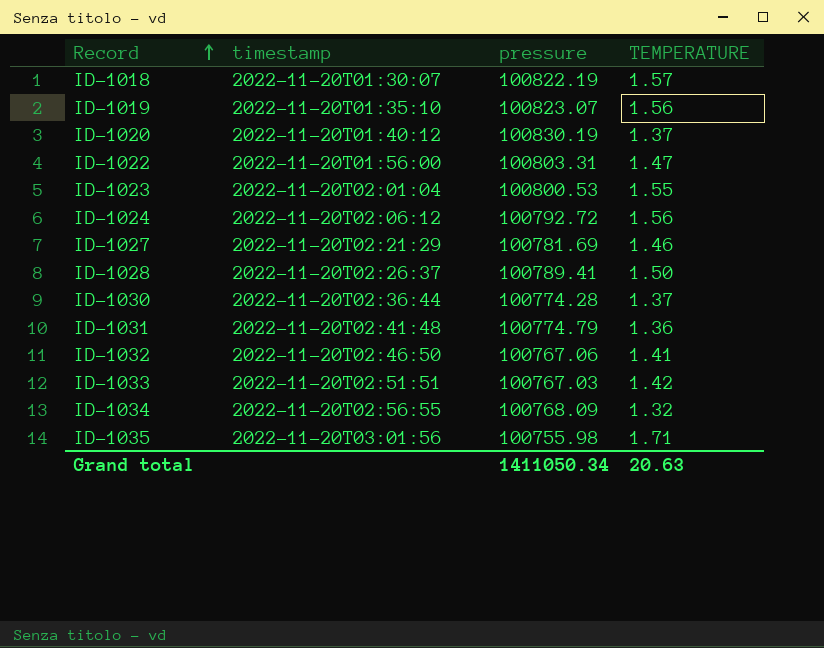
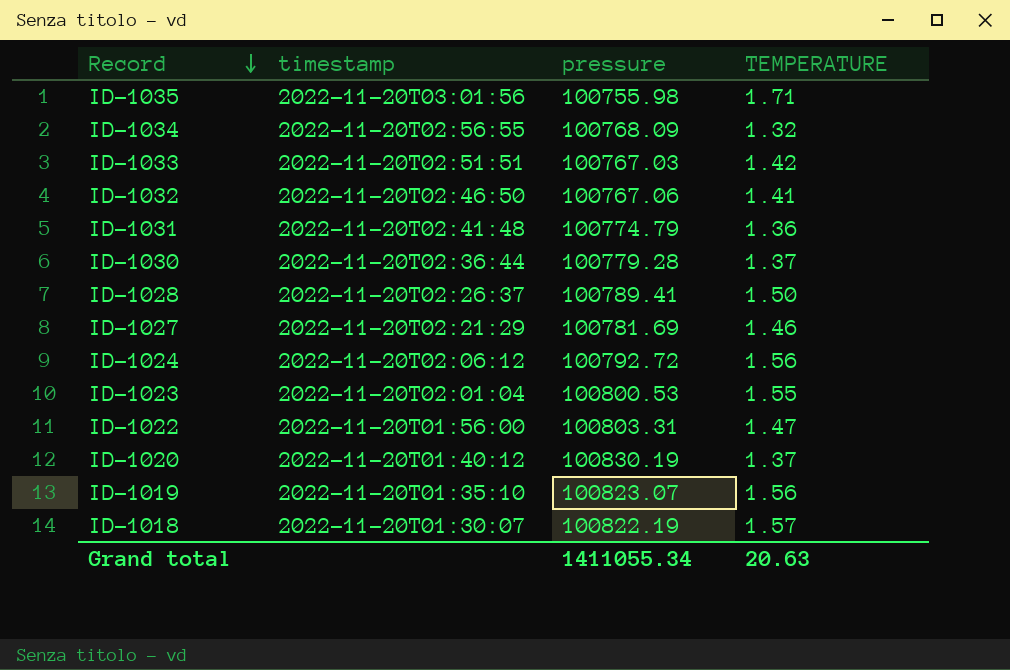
row order: Record ascending -> Record descending
ID-1030 | pressure: 100774.28 -> 100779.28
Grand total | pressure: 1411050.34 -> 1411055.34

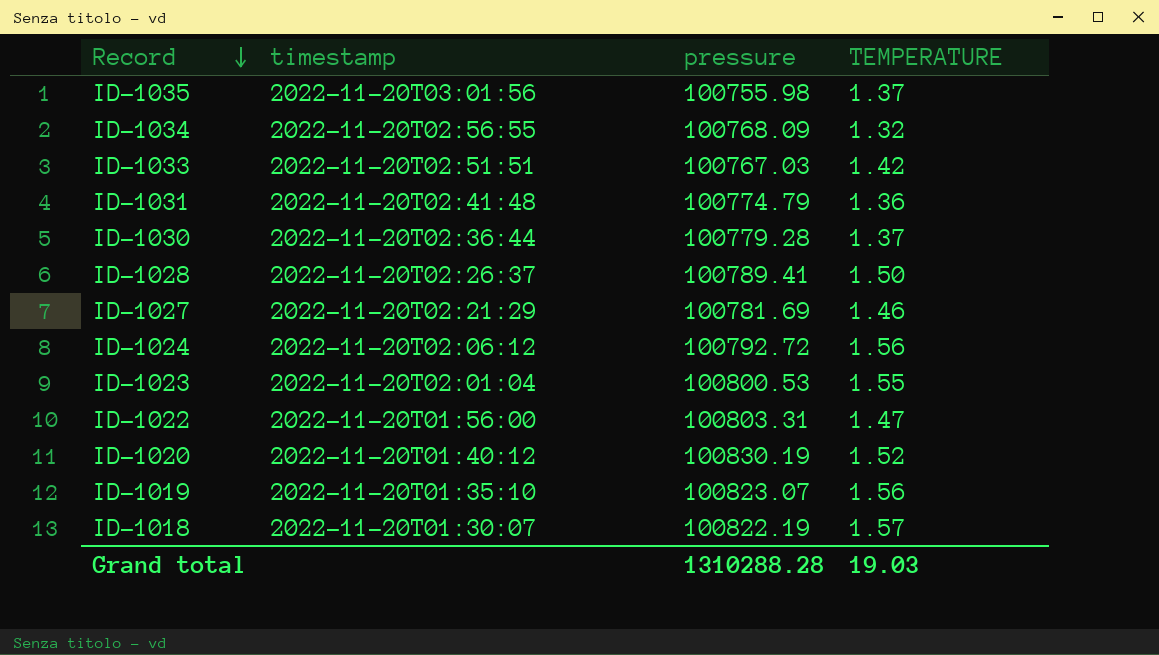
row ID-1032: 2022-11-20T02:46:50 | 100767.06 | 1.41 -> none
ID-1035 | TEMPERATURE: 1.71 -> 1.37
ID-1020 | TEMPERATURE: 1.37 -> 1.52
Grand total | pressure: 1411055.34 -> 1310288.28
Grand total | TEMPERATURE: 20.63 -> 19.03

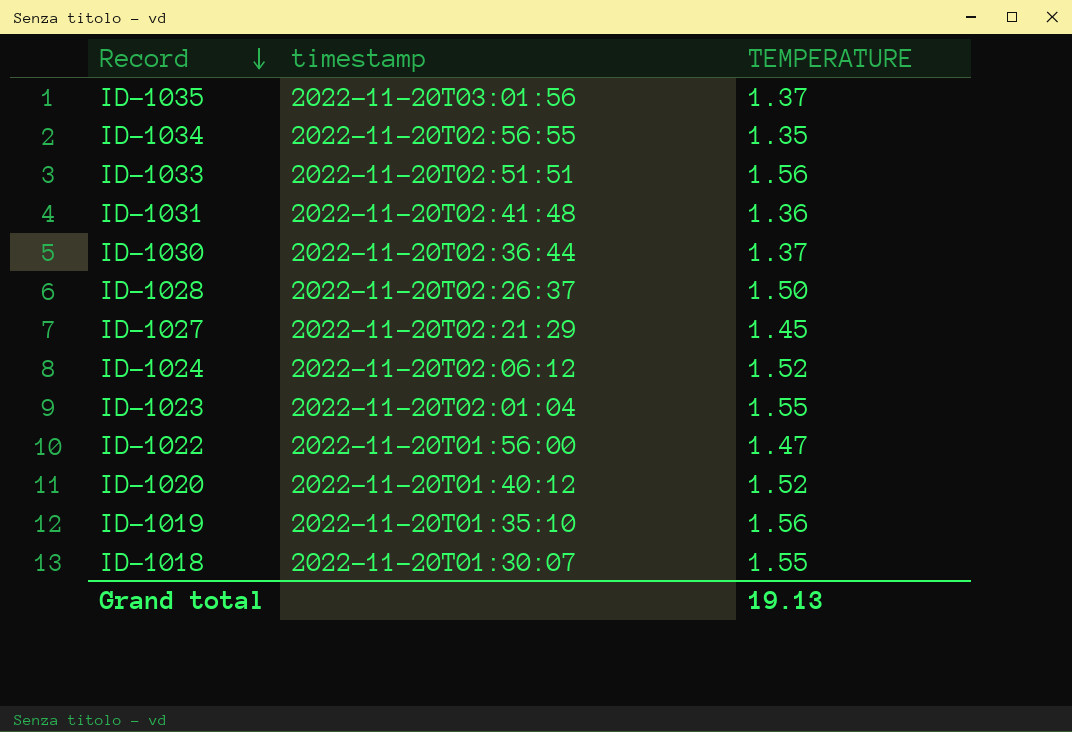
column pressure | position: 3 -> none
ID-1034 | TEMPERATURE: 1.32 -> 1.35
ID-1033 | TEMPERATURE: 1.42 -> 1.56
ID-1027 | TEMPERATURE: 1.46 -> 1.45
ID-1024 | TEMPERATURE: 1.56 -> 1.52
ID-1018 | TEMPERATURE: 1.57 -> 1.55
Grand total | TEMPERATURE: 19.03 -> 19.13

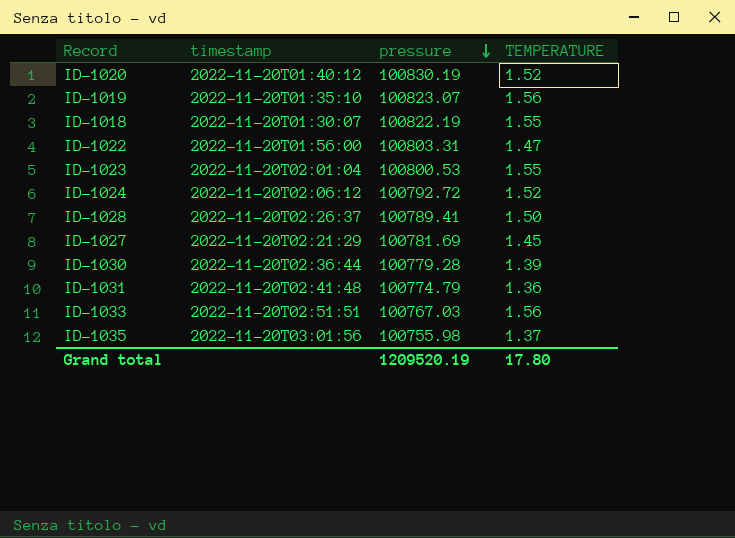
row order: Record descending -> pressure descending
column pressure | position: none -> 3
row ID-1034: 2022-11-20T02:56:55 | 1.35 -> none
ID-1030 | TEMPERATURE: 1.37 -> 1.39
Grand total | TEMPERATURE: 19.13 -> 17.80

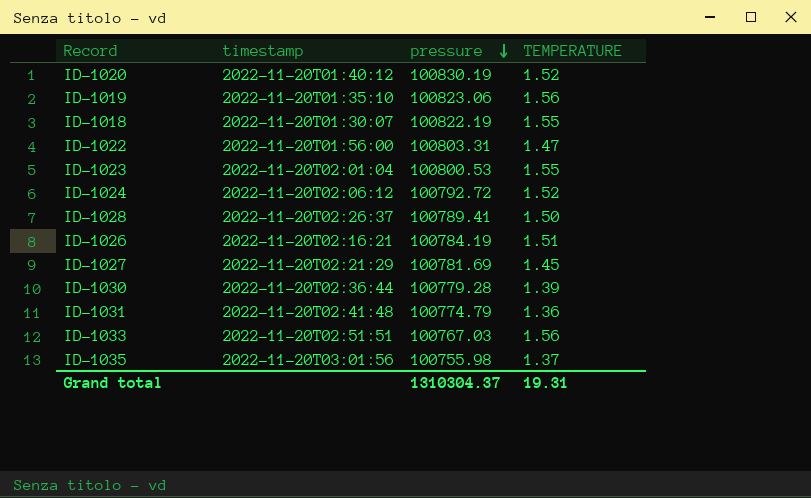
ID-1019 | pressure: 100823.07 -> 100823.06
row ID-1026: none -> 2022-11-20T02:16:21 | 100784.19 | 1.51
Grand total | pressure: 1209520.19 -> 1310304.37
Grand total | TEMPERATURE: 17.80 -> 19.31

